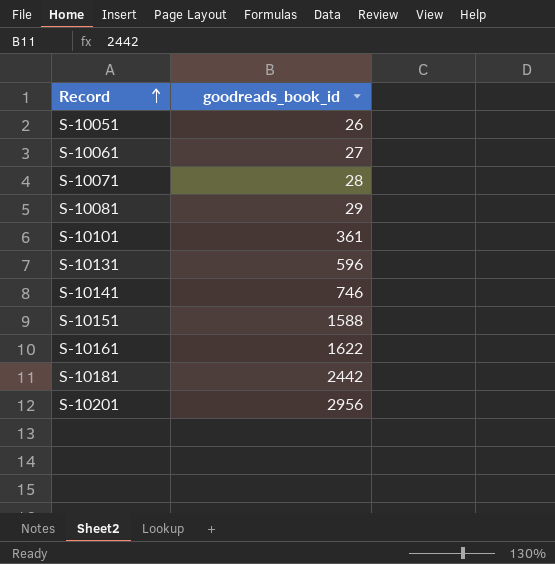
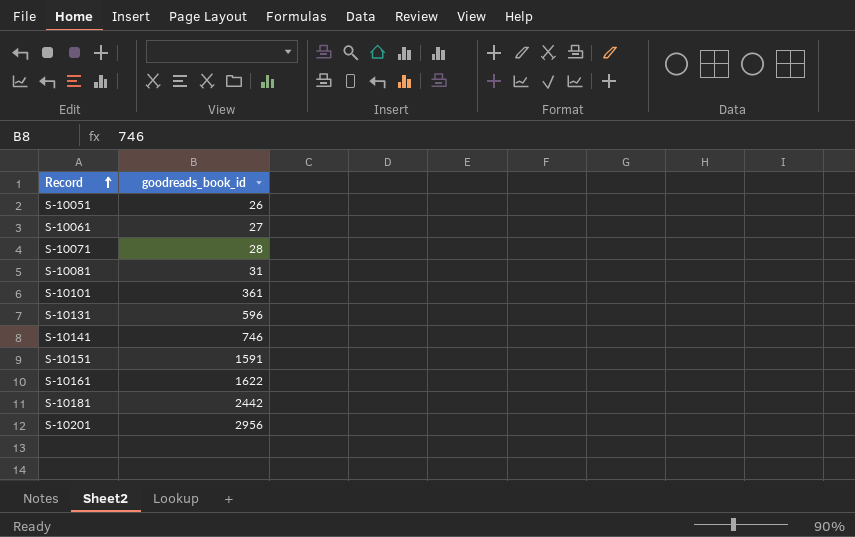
S-10081 | goodreads_book_id: 29 -> 31
S-10151 | goodreads_book_id: 1588 -> 1591

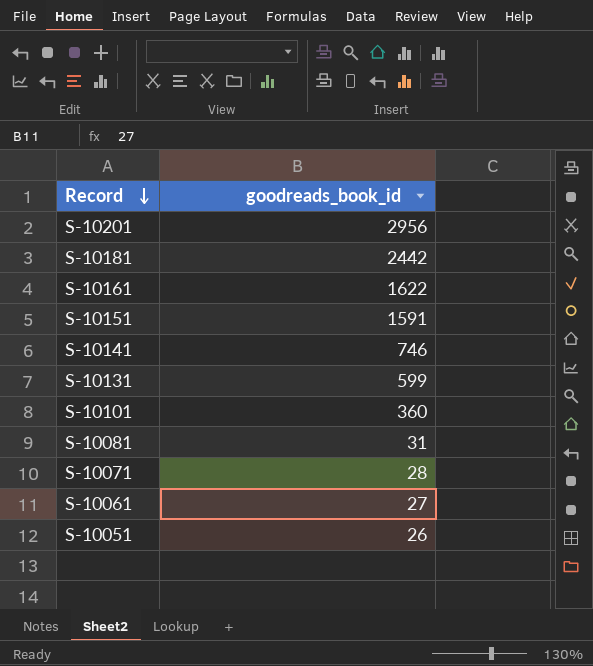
row order: Record ascending -> Record descending
S-10131 | goodreads_book_id: 596 -> 599
S-10101 | goodreads_book_id: 361 -> 360

